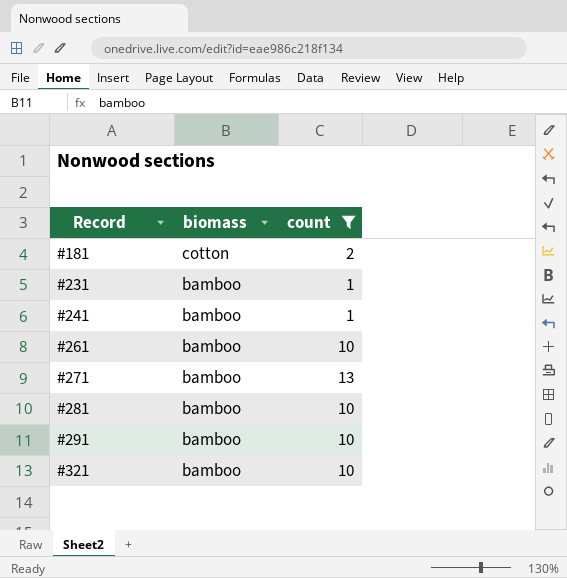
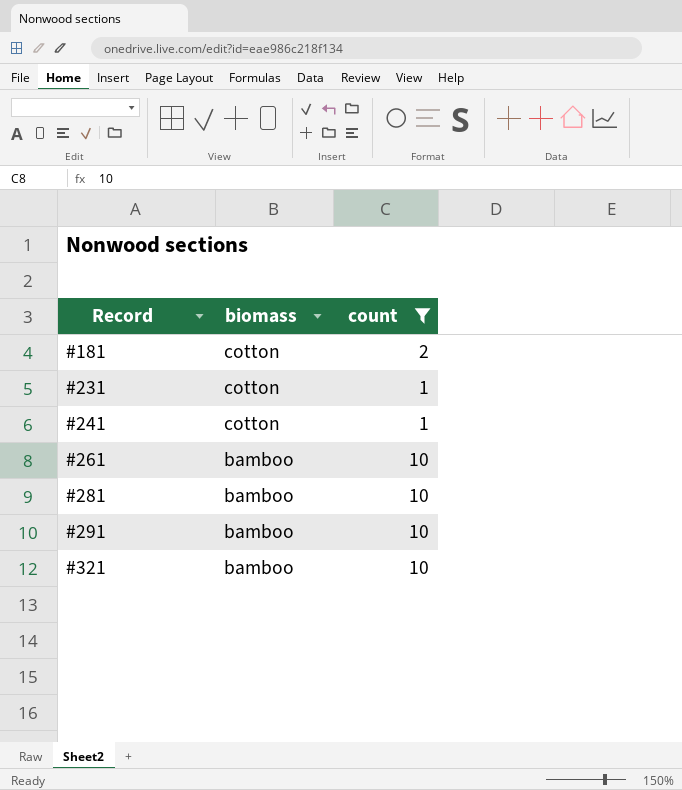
row #271: bamboo | 13 -> none
#231 | biomass: bamboo -> cotton
#241 | biomass: bamboo -> cotton

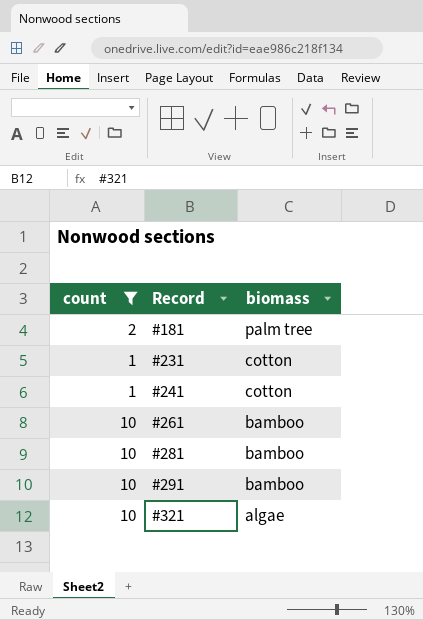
column count | position: 3 -> 1
#181 | biomass: cotton -> palm tree
#321 | biomass: bamboo -> algae

